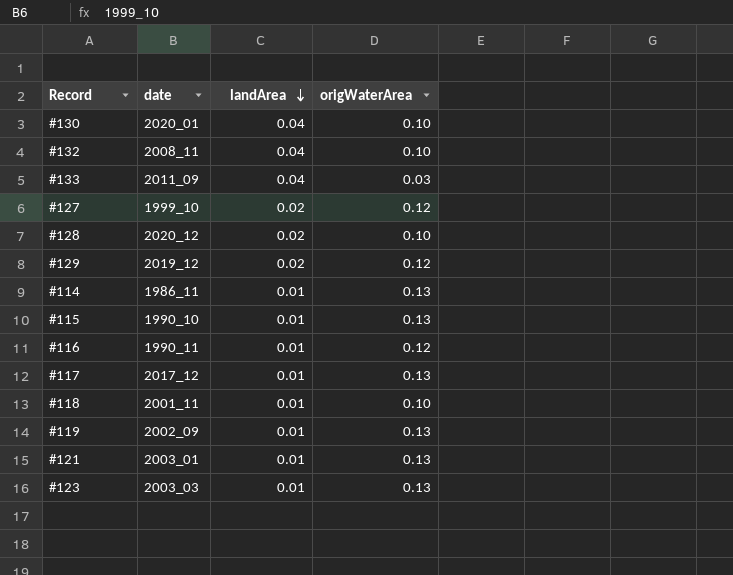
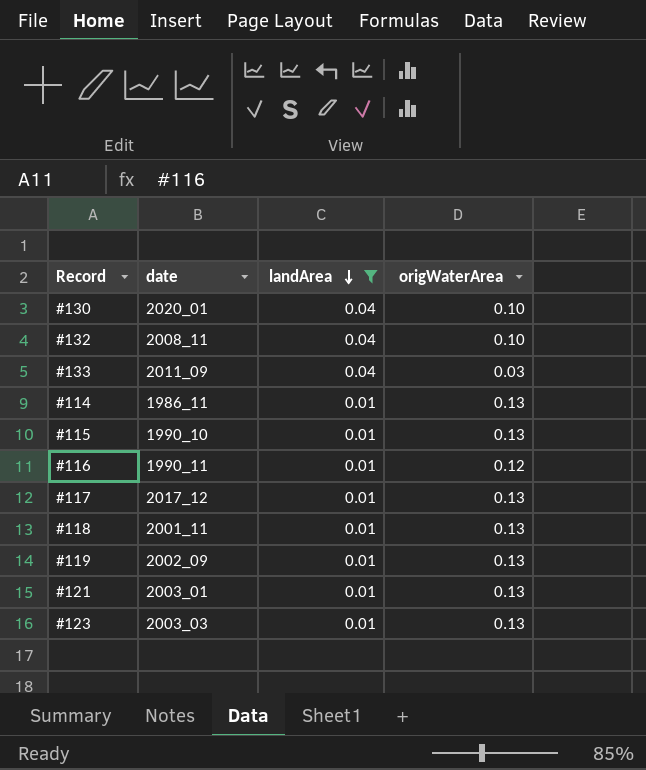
filter: none -> landArea != 0.02
#118 | origWaterArea: 0.10 -> 0.13

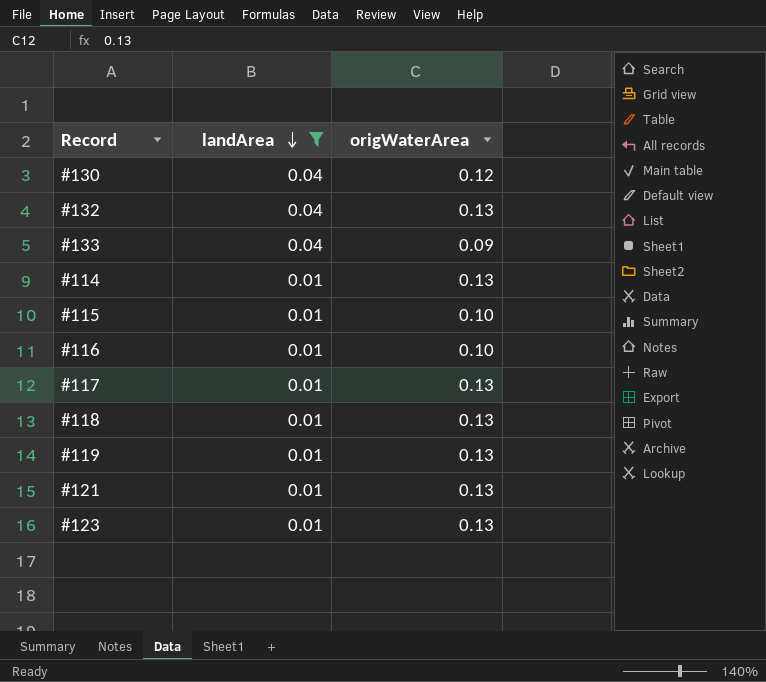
column date | position: 2 -> none
#130 | origWaterArea: 0.10 -> 0.12
#132 | origWaterArea: 0.10 -> 0.13
#133 | origWaterArea: 0.03 -> 0.09
#115 | origWaterArea: 0.13 -> 0.10
#116 | origWaterArea: 0.12 -> 0.10

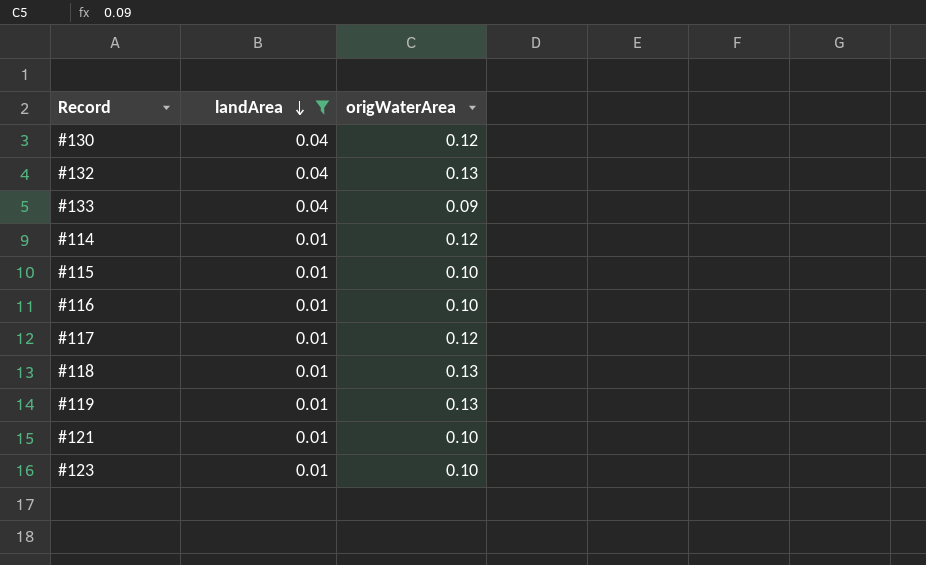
#114 | origWaterArea: 0.13 -> 0.12
#117 | origWaterArea: 0.13 -> 0.12
#121 | origWaterArea: 0.13 -> 0.10
#123 | origWaterArea: 0.13 -> 0.10

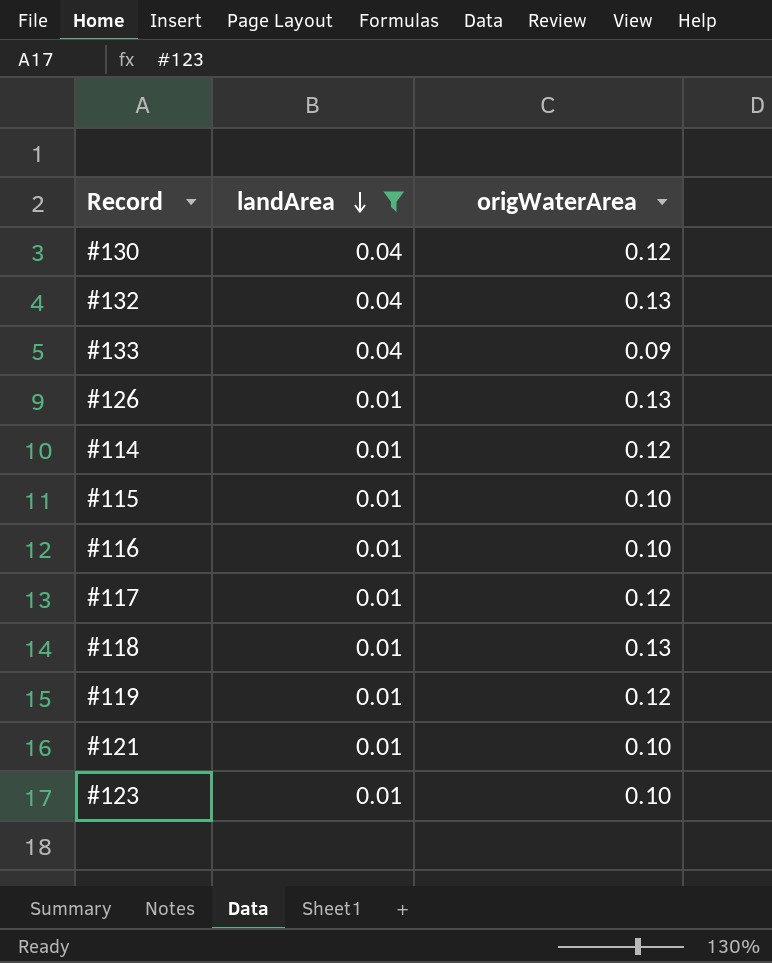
row #126: none -> 0.01 | 0.13
#119 | origWaterArea: 0.13 -> 0.12

